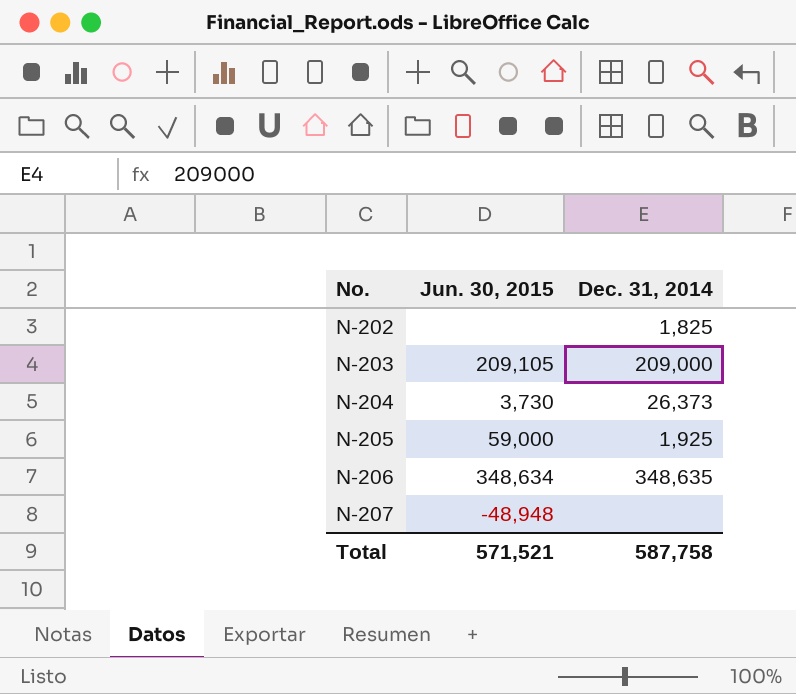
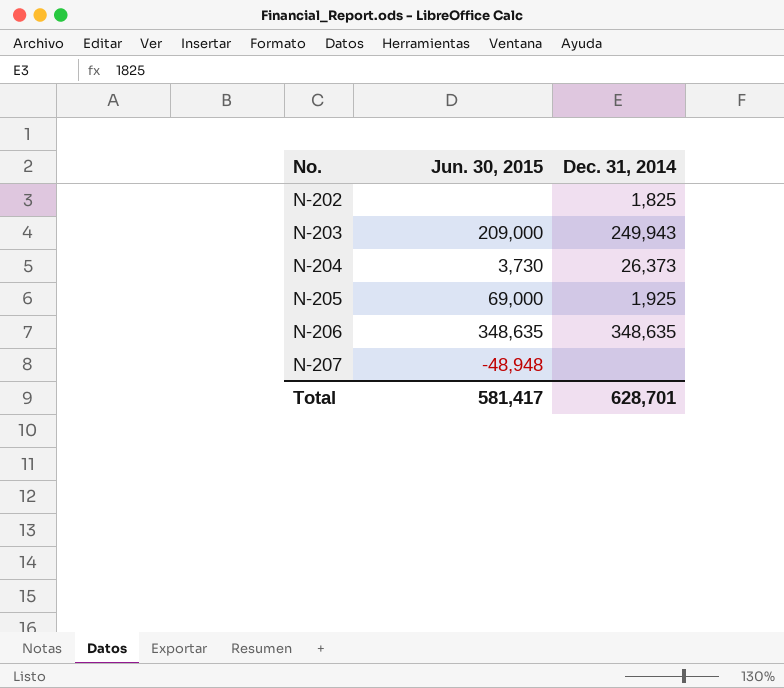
N-203 | Jun. 30, 2015: 209,105 -> 209,000
N-203 | Dec. 31, 2014: 209,000 -> 249,943
N-205 | Jun. 30, 2015: 59,000 -> 69,000
N-206 | Jun. 30, 2015: 348,634 -> 348,635
Total | Jun. 30, 2015: 571,521 -> 581,417
Total | Dec. 31, 2014: 587,758 -> 628,701

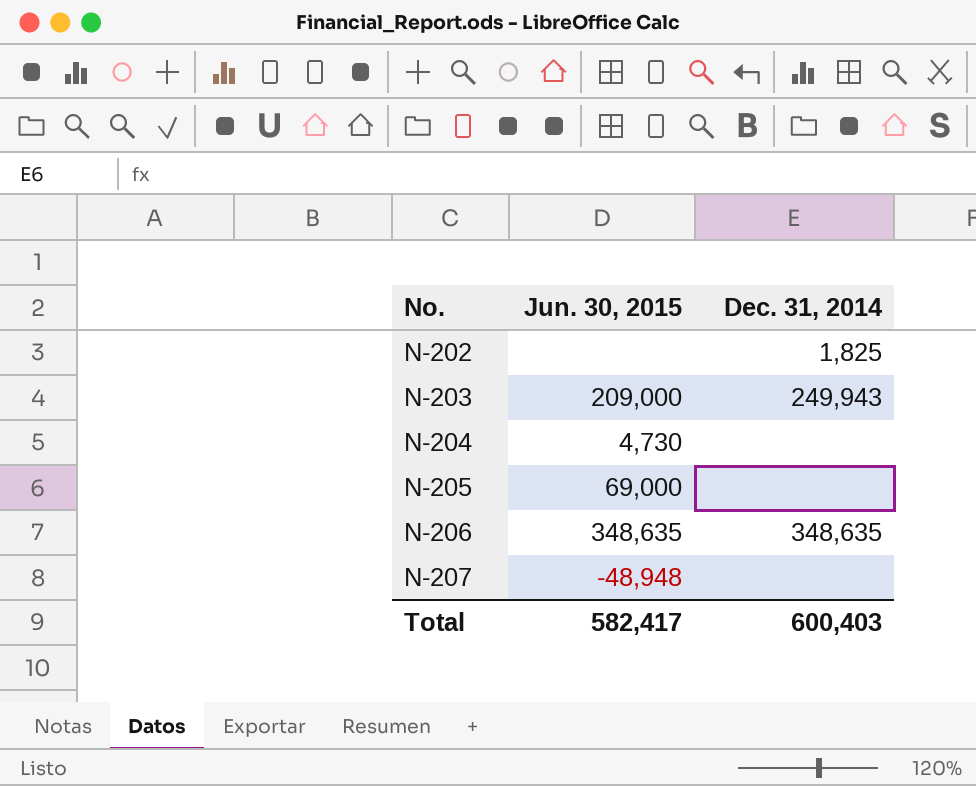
N-204 | Jun. 30, 2015: 3,730 -> 4,730
N-204 | Dec. 31, 2014: 26,373 -> none
N-205 | Dec. 31, 2014: 1,925 -> none
Total | Jun. 30, 2015: 581,417 -> 582,417
Total | Dec. 31, 2014: 628,701 -> 600,403

